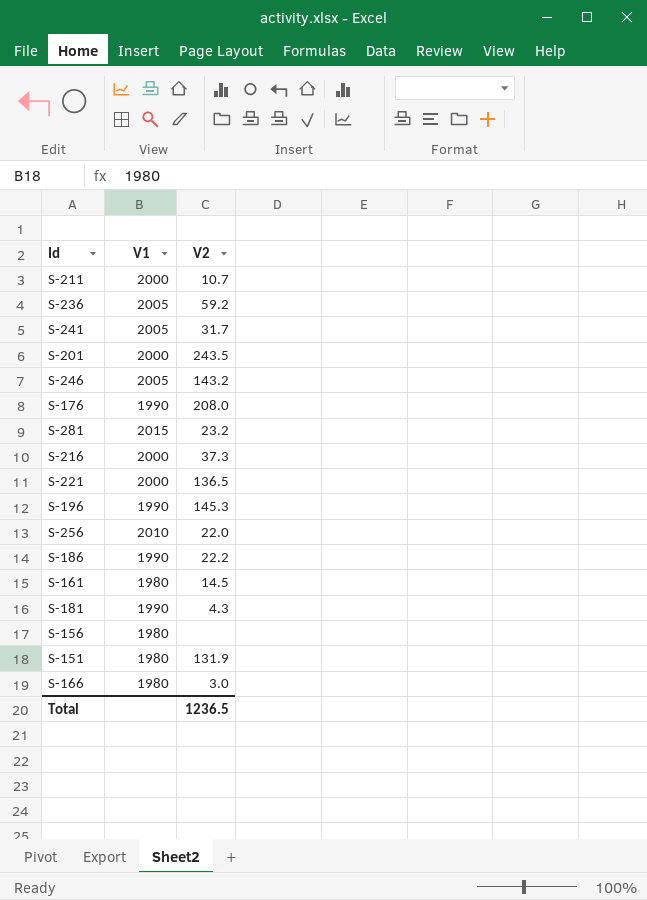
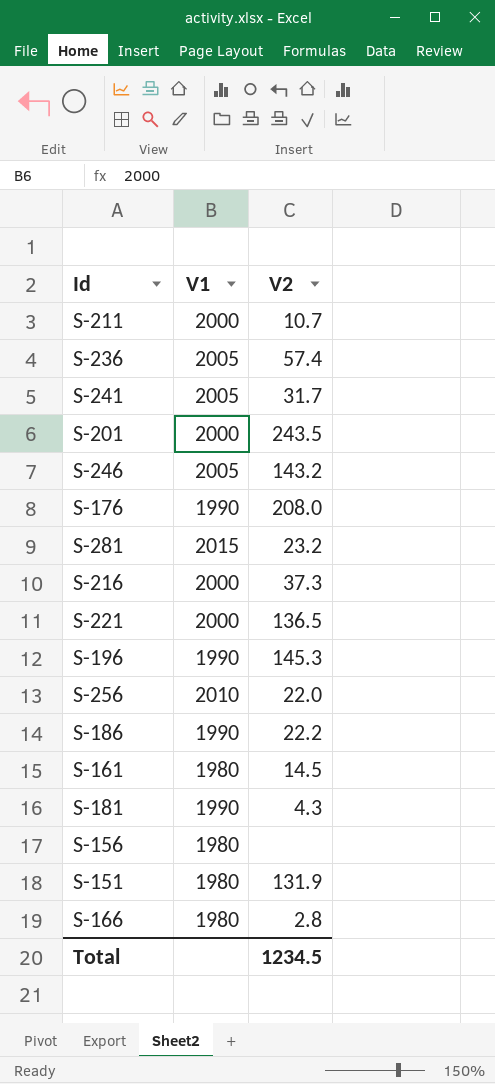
S-236 | V2: 59.2 -> 57.4
S-166 | V2: 3.0 -> 2.8
Total | V2: 1236.5 -> 1234.5

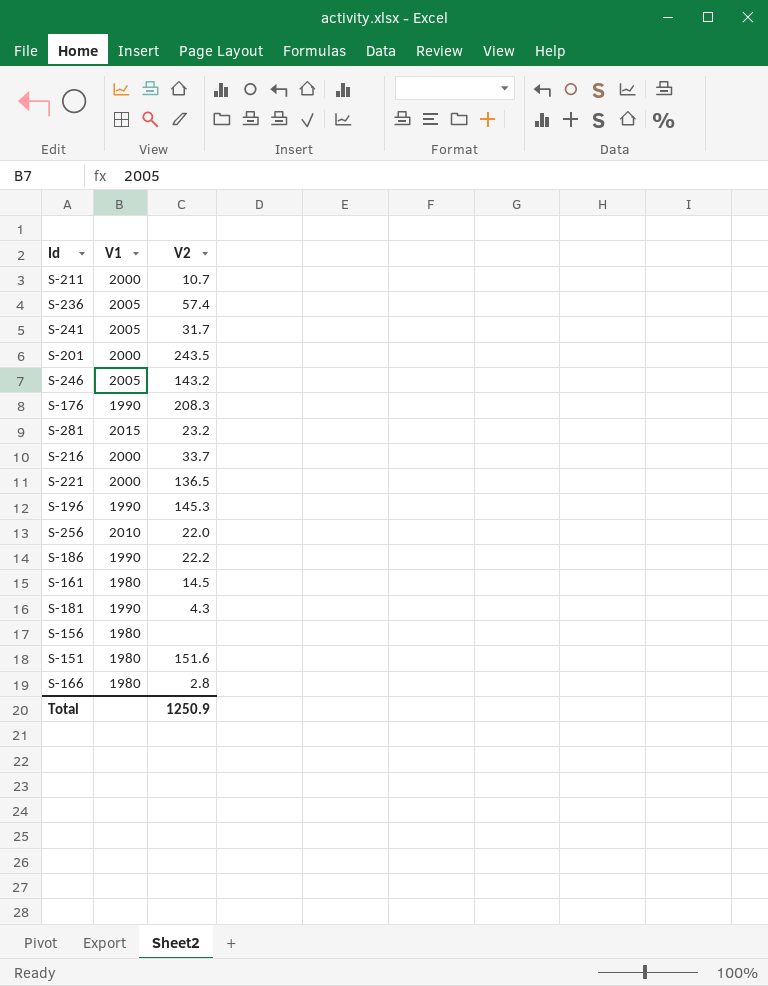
S-176 | V2: 208.0 -> 208.3
S-216 | V2: 37.3 -> 33.7
S-151 | V2: 131.9 -> 151.6
Total | V2: 1234.5 -> 1250.9

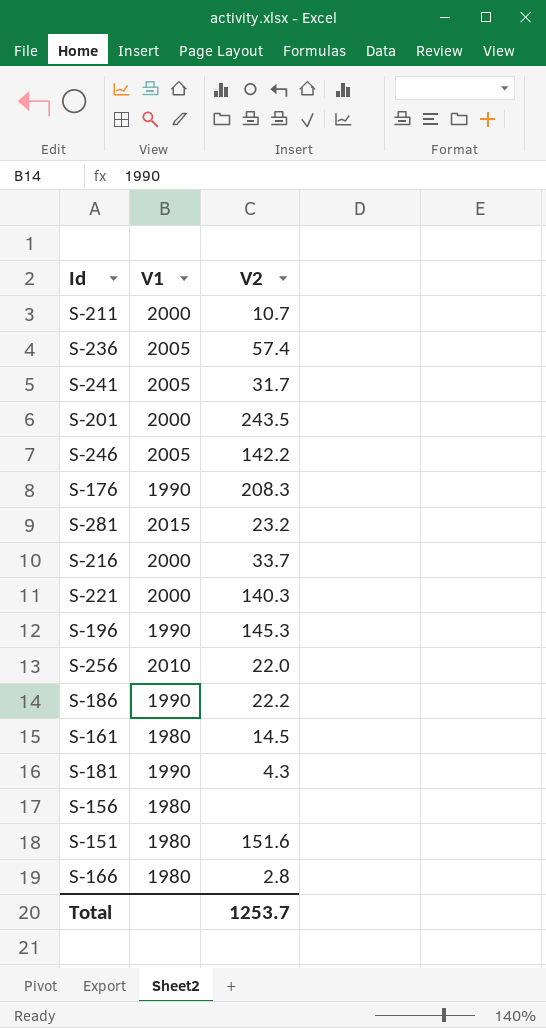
S-246 | V2: 143.2 -> 142.2
S-221 | V2: 136.5 -> 140.3
Total | V2: 1250.9 -> 1253.7

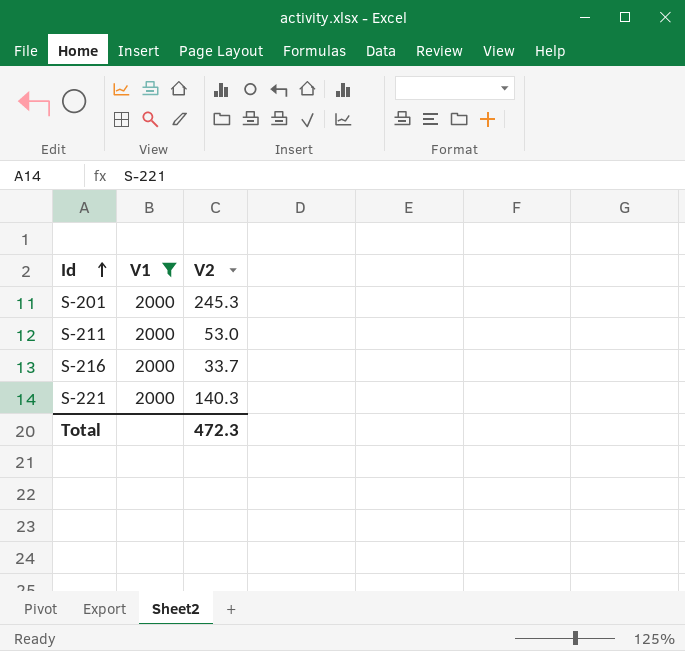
filter: none -> V1 = 2000
row order: none -> Id ascending
S-201 | V2: 243.5 -> 245.3
S-211 | V2: 10.7 -> 53.0
Total | V2: 1253.7 -> 472.3

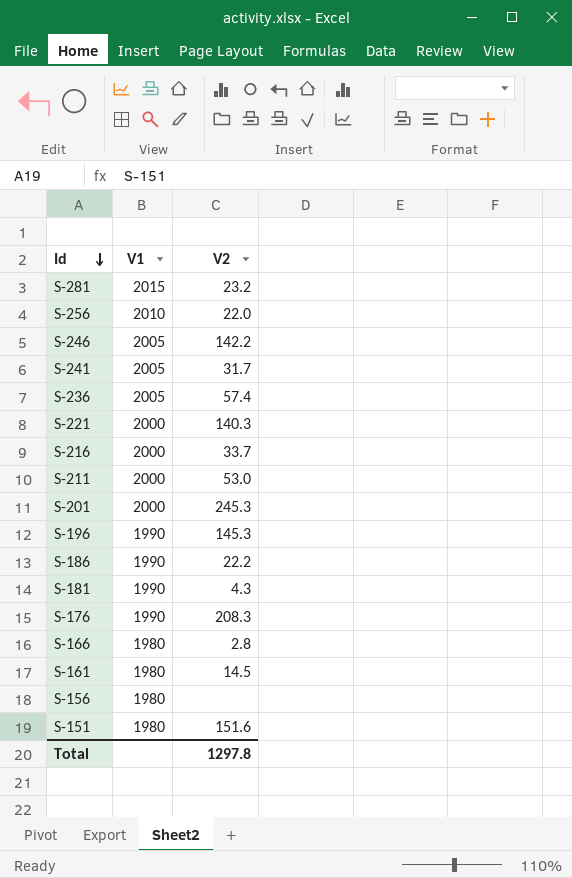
filter: V1 = 2000 -> none
row order: Id ascending -> Id descending
Total | V2: 472.3 -> 1297.8

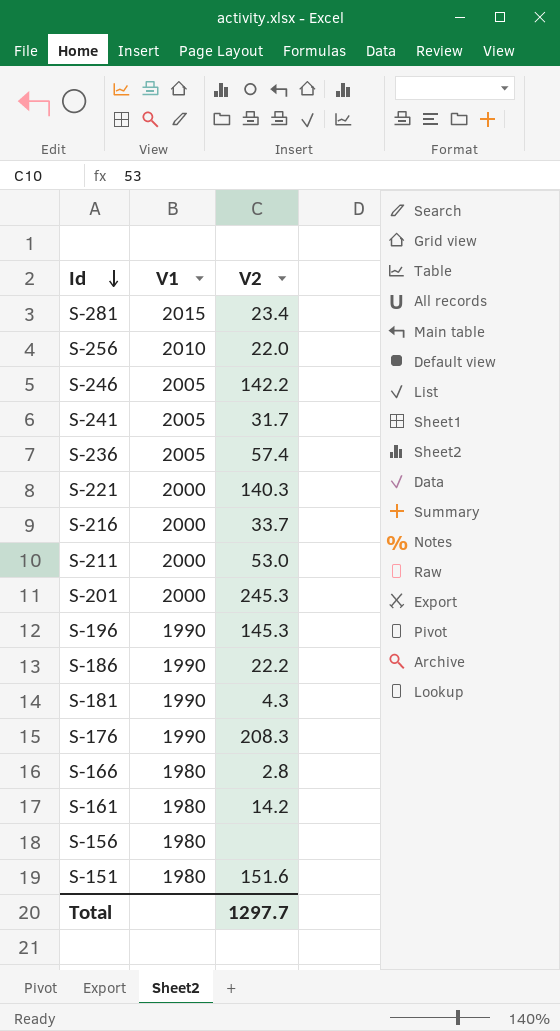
S-281 | V2: 23.2 -> 23.4
S-161 | V2: 14.5 -> 14.2
Total | V2: 1297.8 -> 1297.7

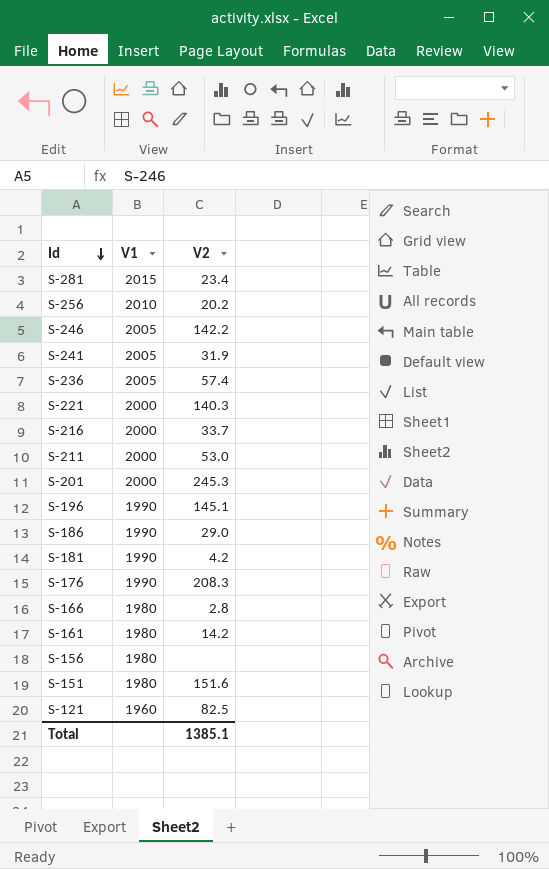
S-256 | V2: 22.0 -> 20.2
S-241 | V2: 31.7 -> 31.9
S-196 | V2: 145.3 -> 145.1
S-186 | V2: 22.2 -> 29.0
S-181 | V2: 4.3 -> 4.2
row S-121: none -> 1960 | 82.5
Total | V2: 1297.7 -> 1385.1

